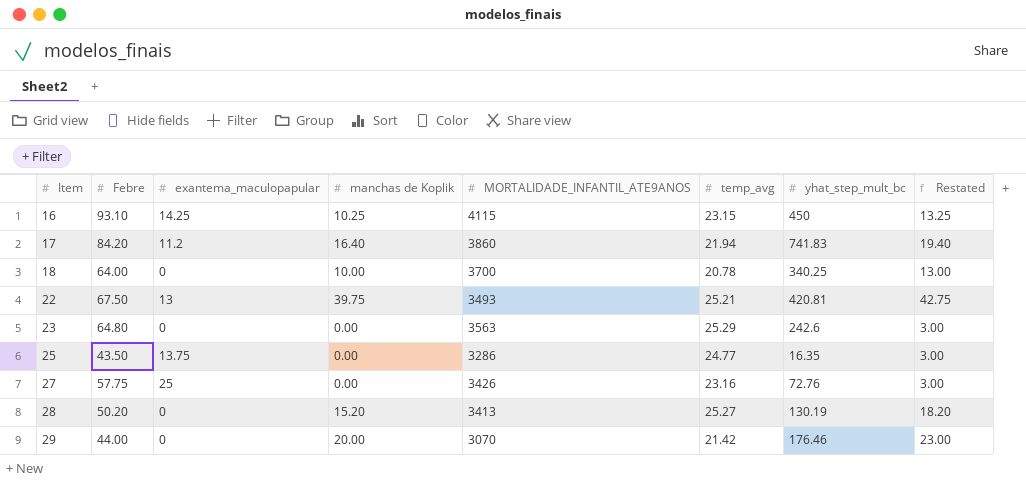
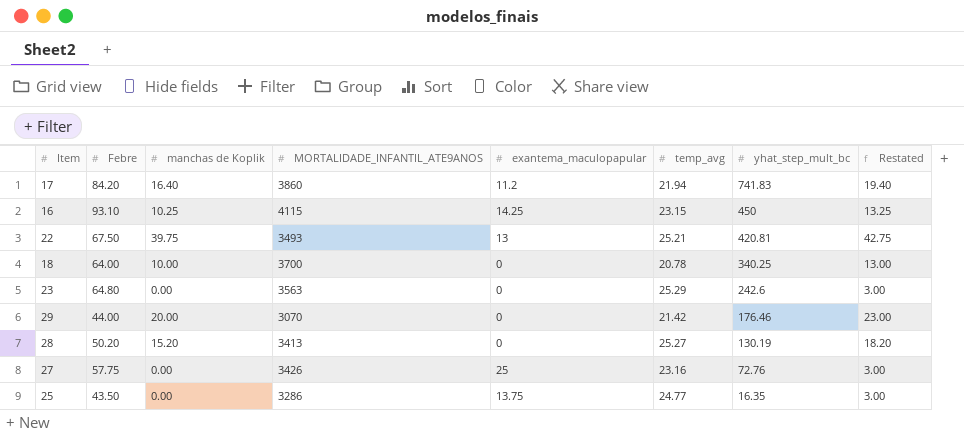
row order: Item ascending -> yhat_step_mult_bc descending
column exantema_maculopapular | position: 3 -> 5

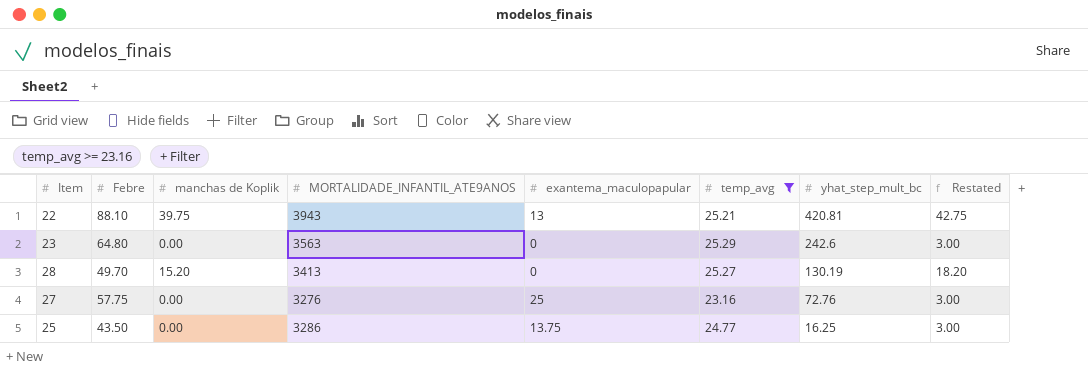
filter: none -> temp_avg >= 23.16
22 | Febre: 67.50 -> 88.10
22 | MORTALIDADE_INFANTIL_ATE9ANOS: 3493 -> 3943
28 | Febre: 50.20 -> 49.70
27 | MORTALIDADE_INFANTIL_ATE9ANOS: 3426 -> 3276
25 | yhat_step_mult_bc: 16.35 -> 16.25

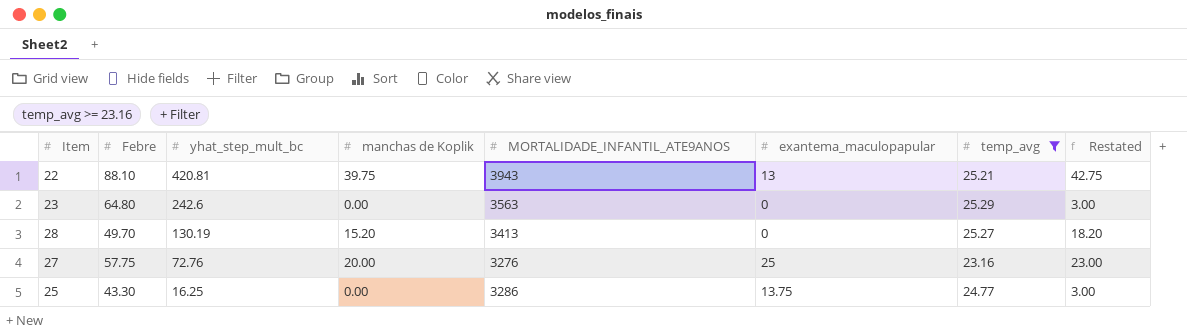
column yhat_step_mult_bc | position: 7 -> 3
27 | manchas de Koplik: 0.00 -> 20.00
27 | Restated: 3.00 -> 23.00
25 | Febre: 43.50 -> 43.30

